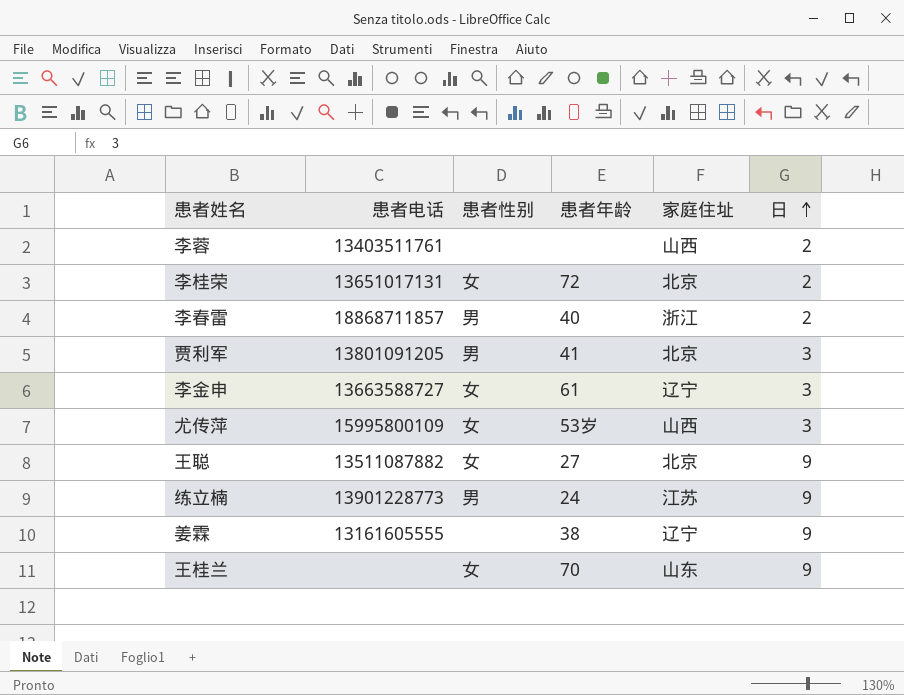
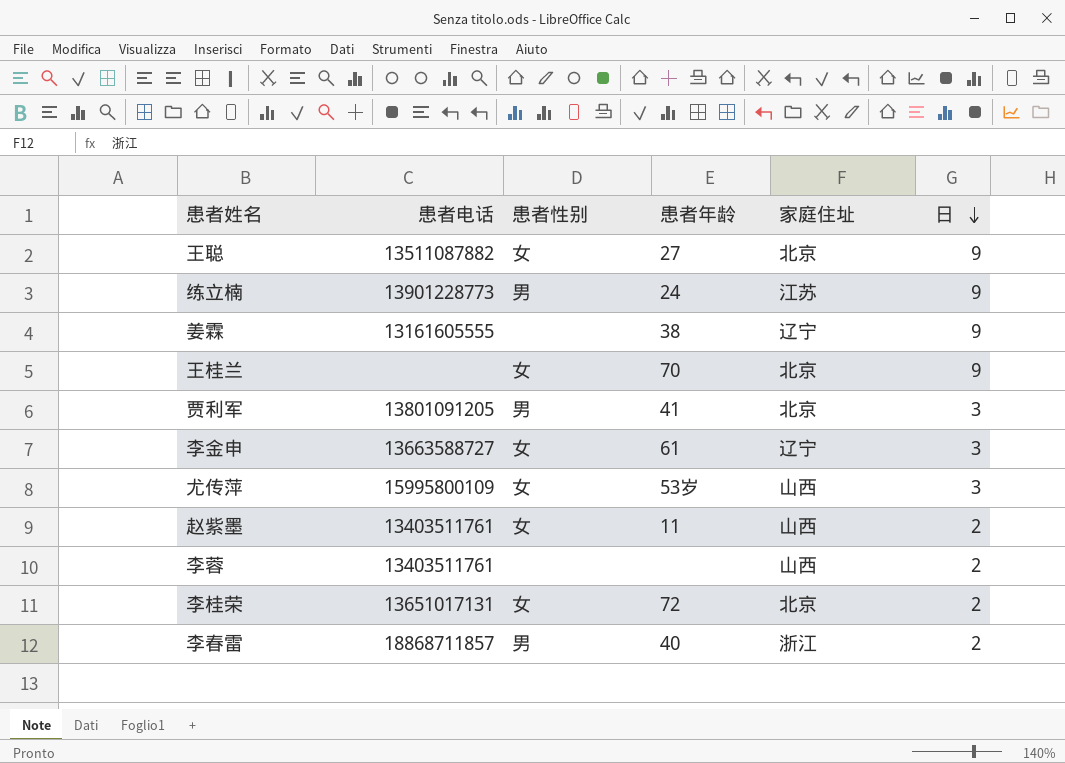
row order: 日 ascending -> 日 descending
王桂兰 | 家庭住址: 山东 -> 北京
row 赵紫墨: none -> 13403511761 | 女 | 11 | 山西 | 2

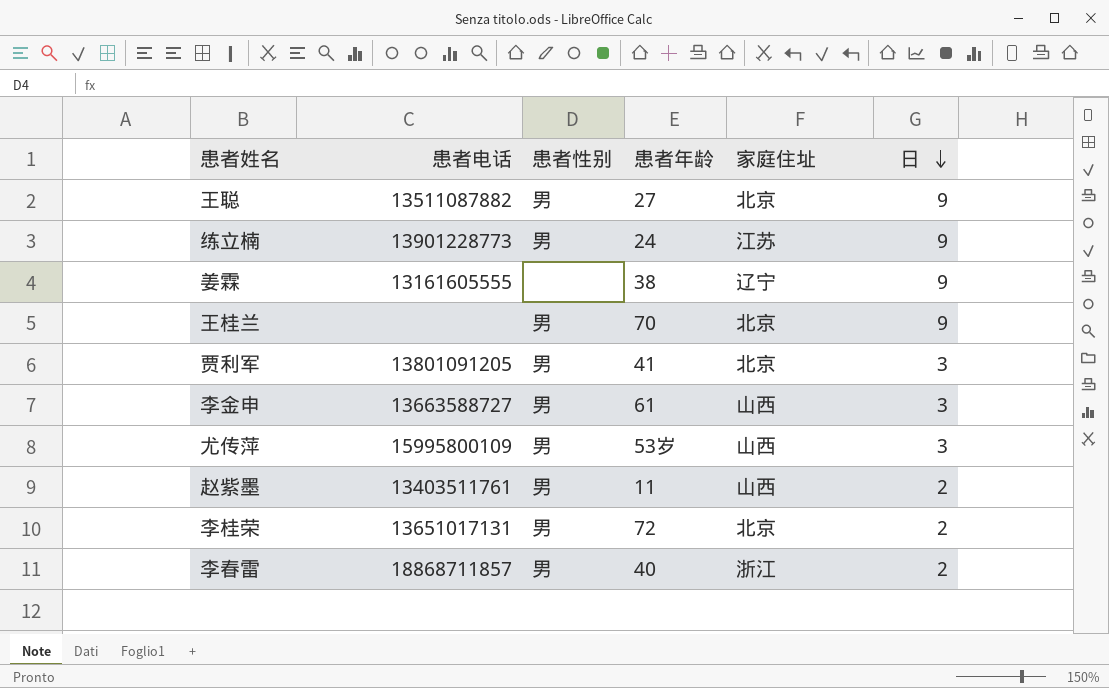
row 李蓉: 13403511761 | none | none | 山西 | 2 -> none
王聪 | 患者性别: 女 -> 男
王桂兰 | 患者性别: 女 -> 男
李金申 | 患者性别: 女 -> 男
李金申 | 家庭住址: 辽宁 -> 山西
尤传萍 | 患者性别: 女 -> 男
赵紫墨 | 患者性别: 女 -> 男
李桂荣 | 患者性别: 女 -> 男

